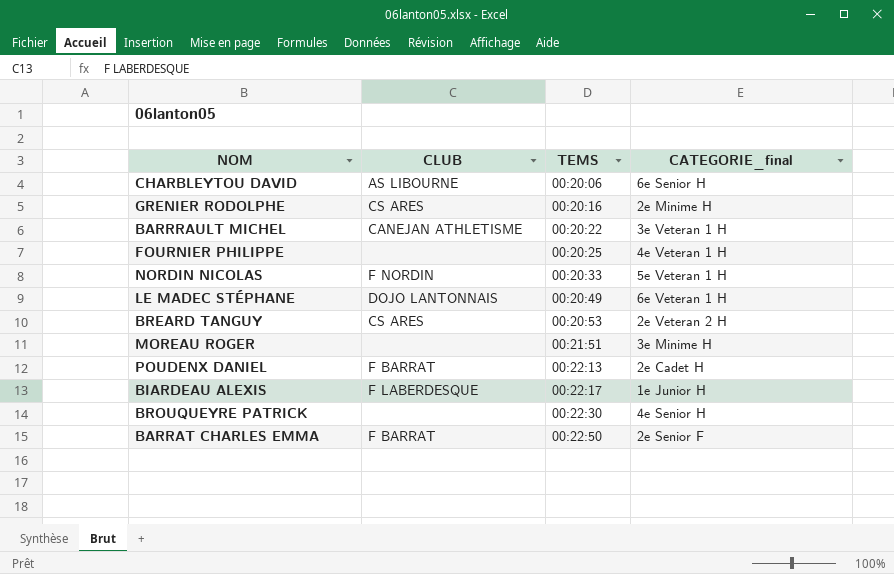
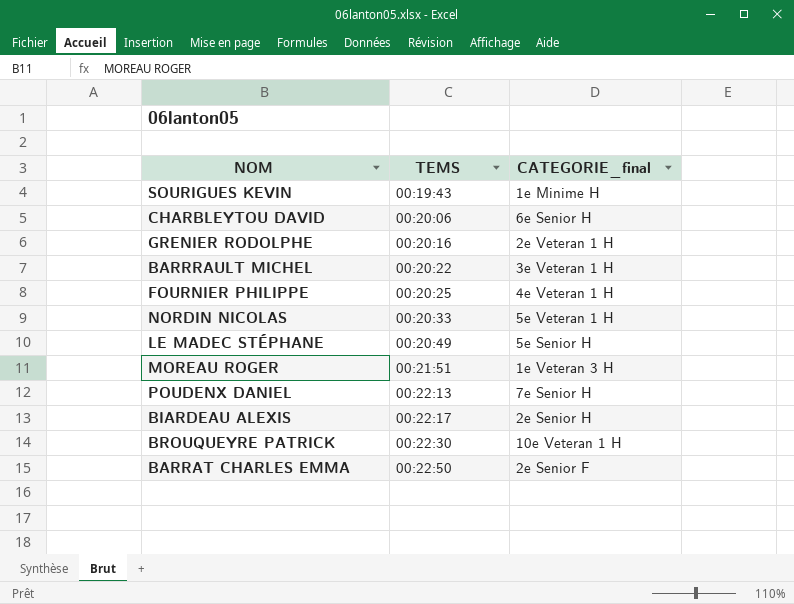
column CLUB | position: 2 -> none
row BREARD TANGUY: CS ARES | 00:20:53 | 2e Veteran 2 H -> none
row SOURIGUES KEVIN: none -> 00:19:43 | 1e Minime H
GRENIER RODOLPHE | CATEGORIE_final: 2e Minime H -> 2e Veteran 1 H
LE MADEC STÉPHANE | CATEGORIE_final: 6e Veteran 1 H -> 5e Senior H
MOREAU ROGER | CATEGORIE_final: 3e Minime H -> 1e Veteran 3 H
POUDENX DANIEL | CATEGORIE_final: 2e Cadet H -> 7e Senior H
BIARDEAU ALEXIS | CATEGORIE_final: 1e Junior H -> 2e Senior H
BROUQUEYRE PATRICK | CATEGORIE_final: 4e Senior H -> 10e Veteran 1 H

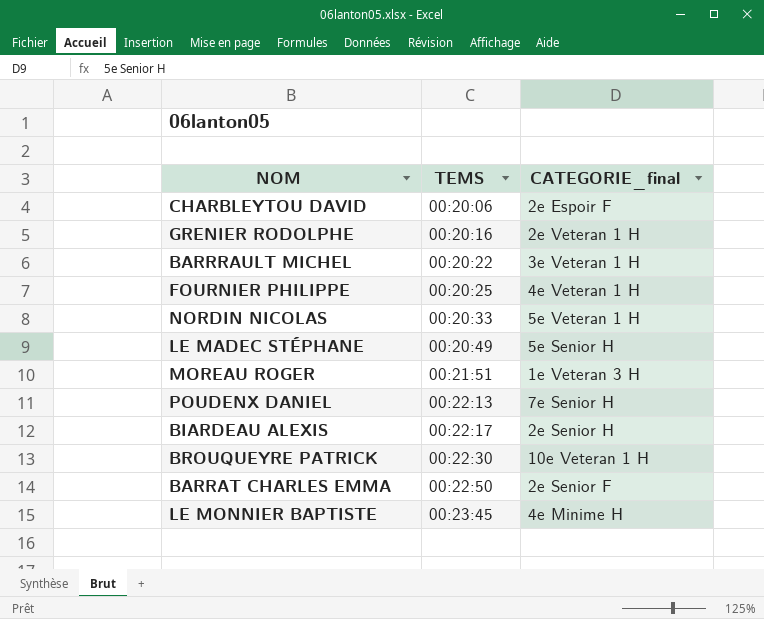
row SOURIGUES KEVIN: 00:19:43 | 1e Minime H -> none
CHARBLEYTOU DAVID | CATEGORIE_final: 6e Senior H -> 2e Espoir F
row LE MONNIER BAPTISTE: none -> 00:23:45 | 4e Minime H

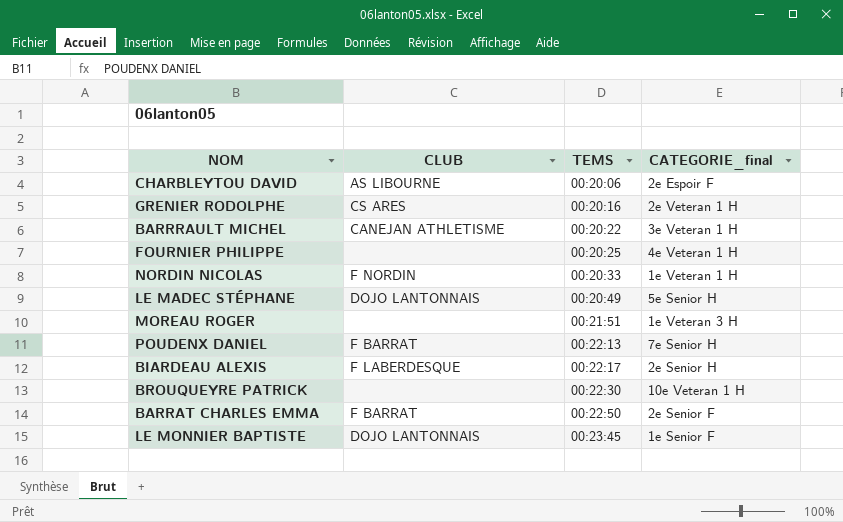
column CLUB | position: none -> 2
NORDIN NICOLAS | CATEGORIE_final: 5e Veteran 1 H -> 1e Veteran 1 H
LE MONNIER BAPTISTE | CATEGORIE_final: 4e Minime H -> 1e Senior F

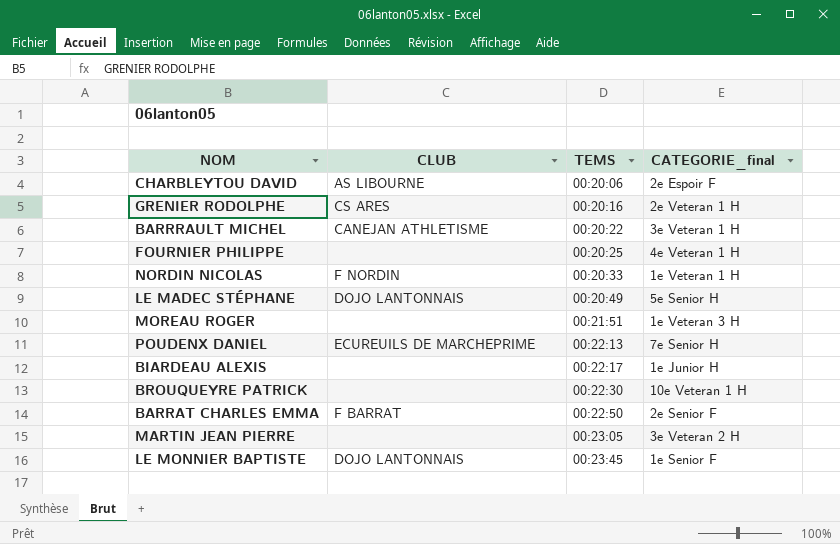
POUDENX DANIEL | CLUB: F BARRAT -> ECUREUILS DE MARCHEPRIME
BIARDEAU ALEXIS | CLUB: F LABERDESQUE -> none
BIARDEAU ALEXIS | CATEGORIE_final: 2e Senior H -> 1e Junior H
row MARTIN JEAN PIERRE: none -> none | 00:23:05 | 3e Veteran 2 H

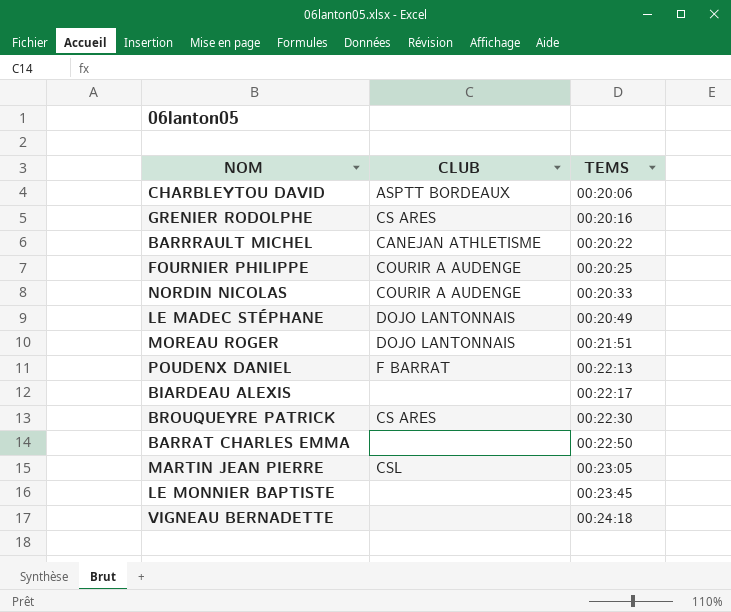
column CATEGORIE_final | position: 4 -> none
CHARBLEYTOU DAVID | CLUB: AS LIBOURNE -> ASPTT BORDEAUX
FOURNIER PHILIPPE | CLUB: none -> COURIR A AUDENGE
NORDIN NICOLAS | CLUB: F NORDIN -> COURIR A AUDENGE
MOREAU ROGER | CLUB: none -> DOJO LANTONNAIS
POUDENX DANIEL | CLUB: ECUREUILS DE MARCHEPRIME -> F BARRAT
BROUQUEYRE PATRICK | CLUB: none -> CS ARES
BARRAT CHARLES EMMA | CLUB: F BARRAT -> none
MARTIN JEAN PIERRE | CLUB: none -> CSL
LE MONNIER BAPTISTE | CLUB: DOJO LANTONNAIS -> none
row VIGNEAU BERNADETTE: none -> none | 00:24:18

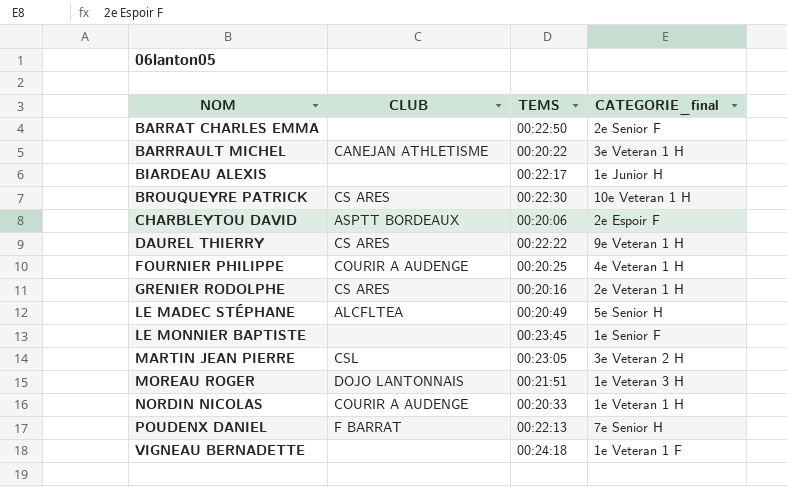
row order: TEMS ascending -> NOM ascending
column CATEGORIE_final | position: none -> 4
row DAUREL THIERRY: none -> CS ARES | 00:22:22 | 9e Veteran 1 H
LE MADEC STÉPHANE | CLUB: DOJO LANTONNAIS -> ALCFLTEA

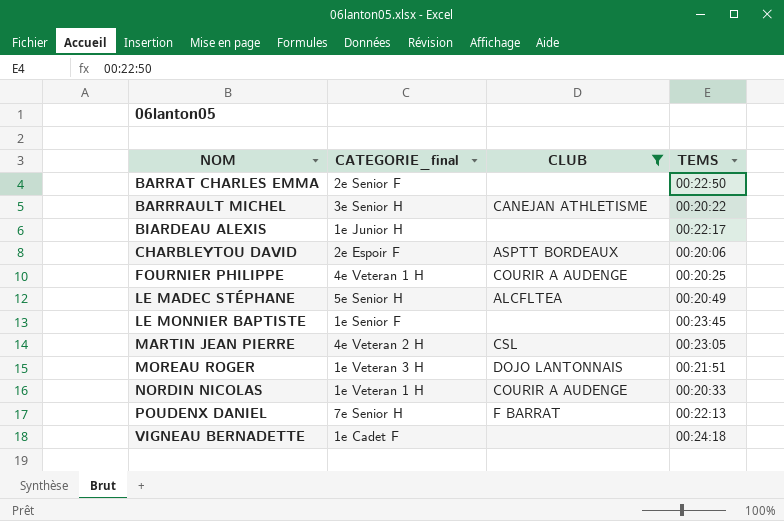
filter: none -> CLUB != CS ARES
column CATEGORIE_final | position: 4 -> 2
BARRRAULT MICHEL | CATEGORIE_final: 3e Veteran 1 H -> 3e Senior H
MARTIN JEAN PIERRE | CATEGORIE_final: 3e Veteran 2 H -> 4e Veteran 2 H
VIGNEAU BERNADETTE | CATEGORIE_final: 1e Veteran 1 F -> 1e Cadet F

